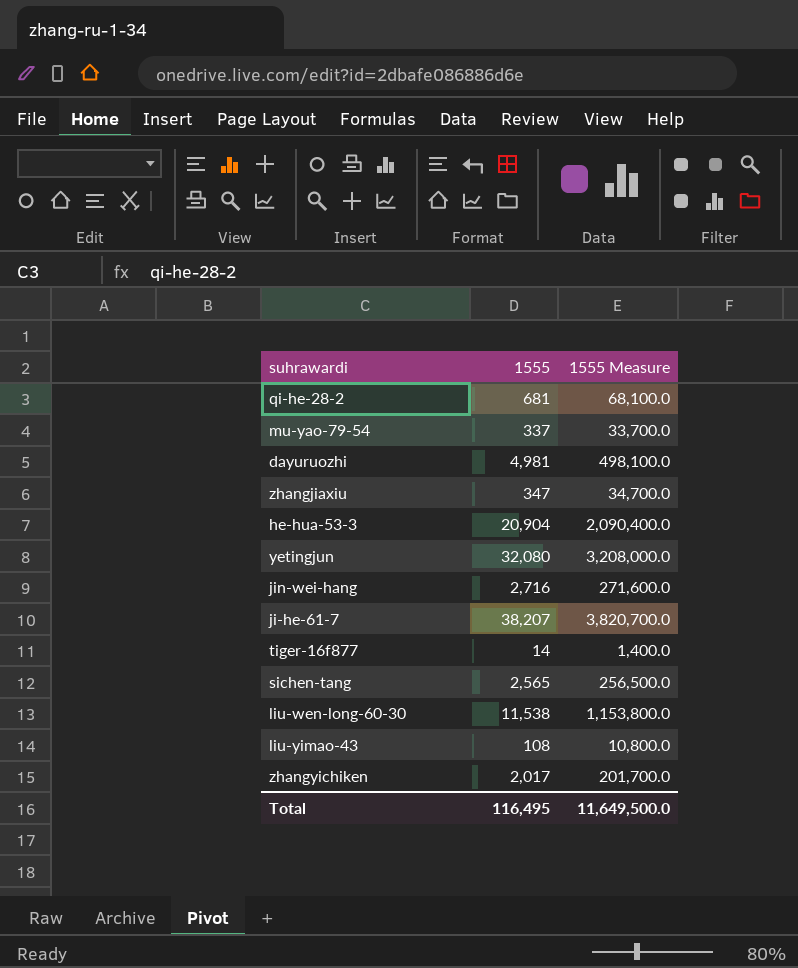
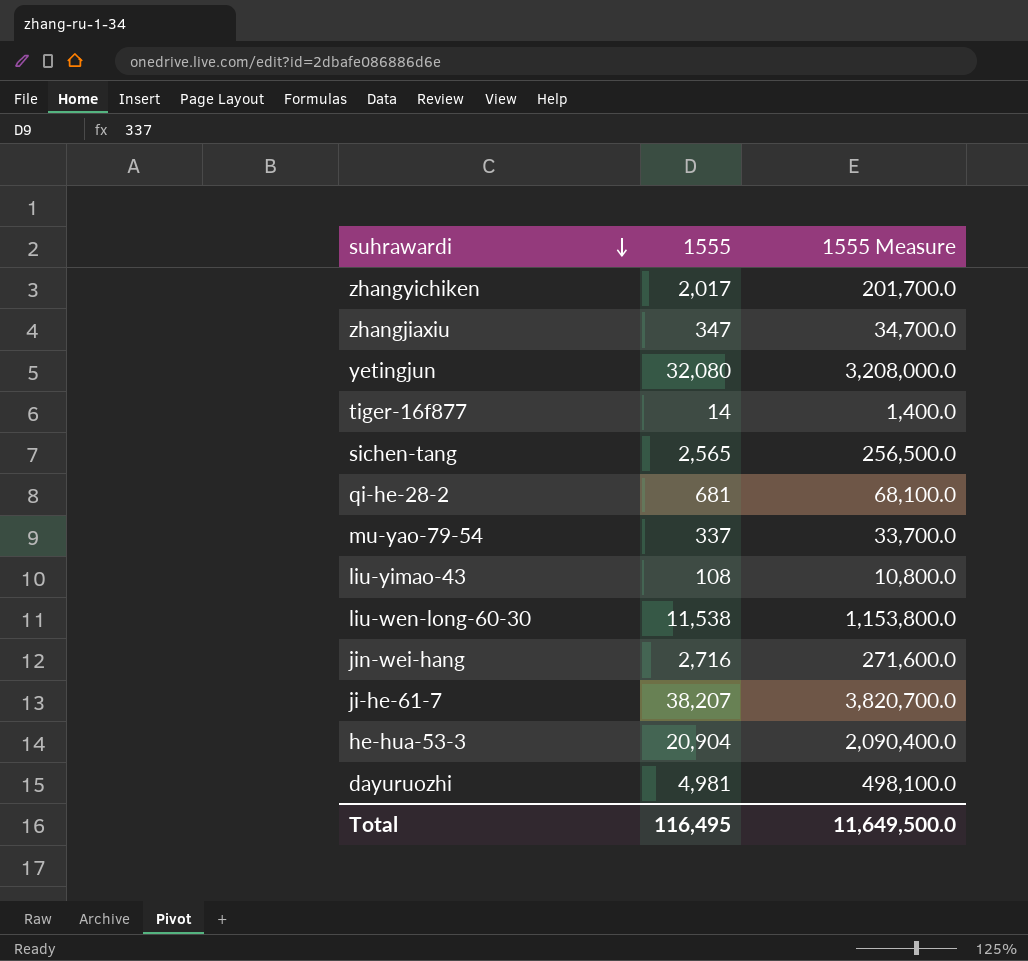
row order: none -> suhrawardi descending

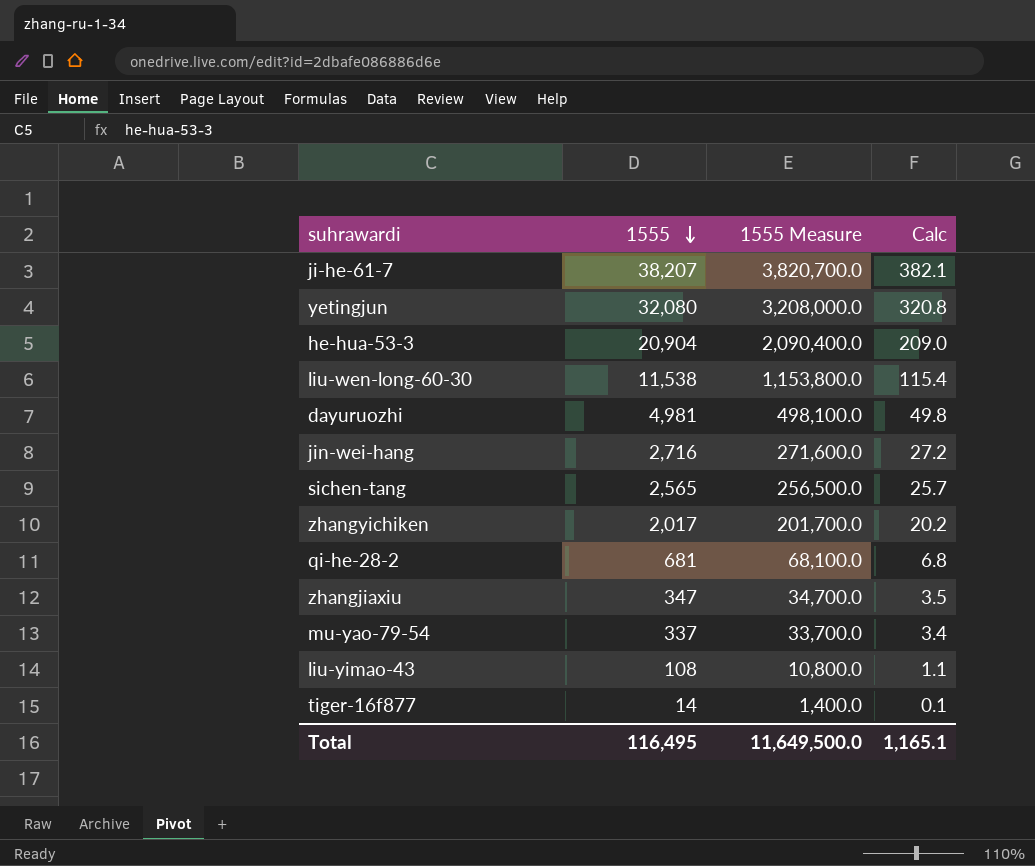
row order: suhrawardi descending -> 1555 descending
column Calc | formula: none -> [1555] * 0.01

